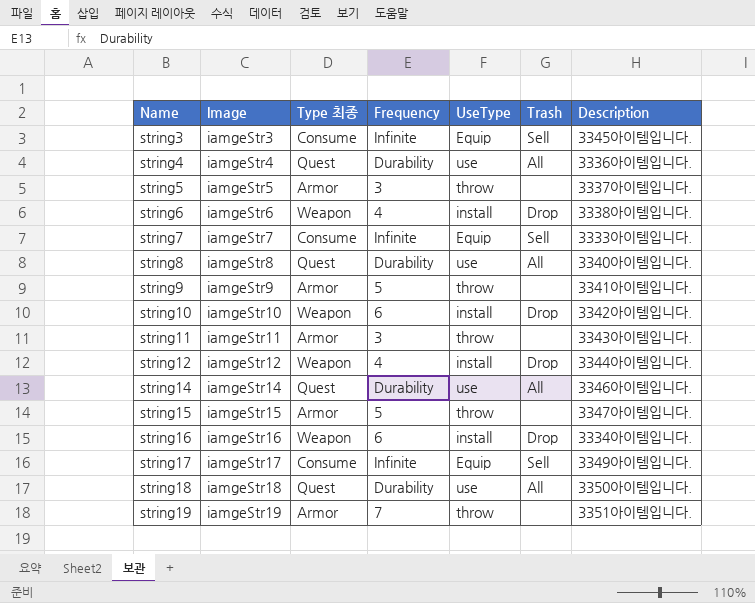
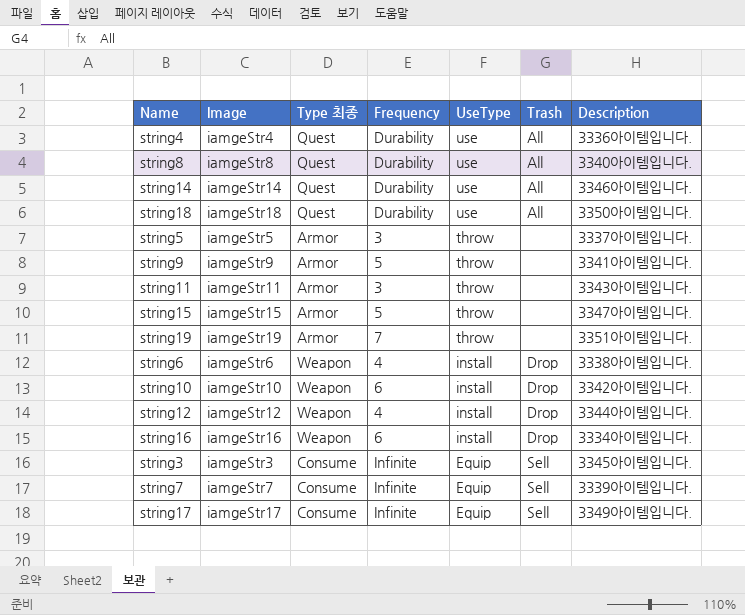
row order: Name ascending -> UseType descending
string7 | Description: 3333아이템입니다. -> 3339아이템입니다.

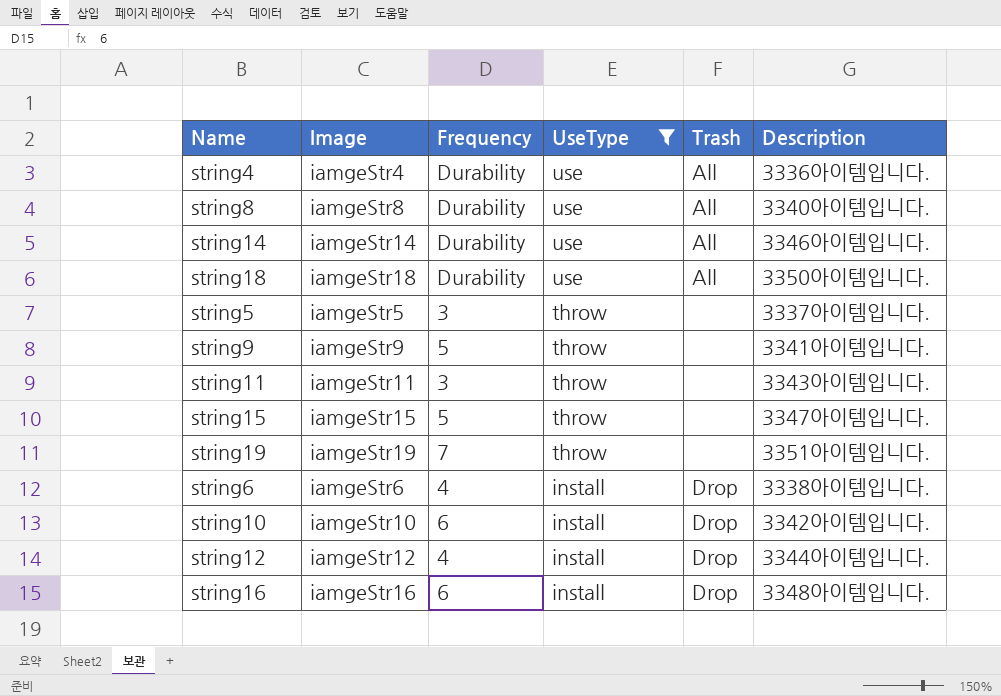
filter: none -> UseType != Equip
column Type 최종 | position: 3 -> none
string16 | Description: 3334아이템입니다. -> 3348아이템입니다.

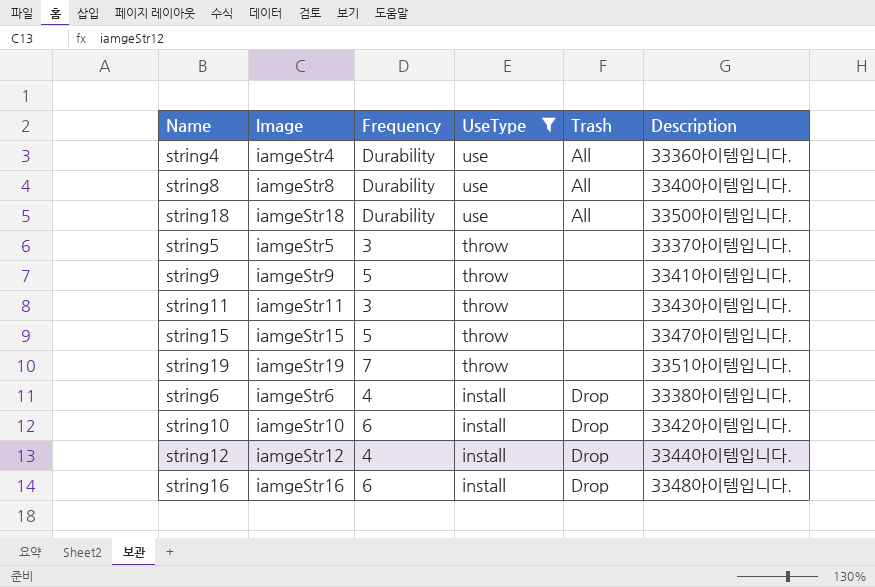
row string14: iamgeStr14 | Durability | use | All | 3346아이템입니다. -> none

